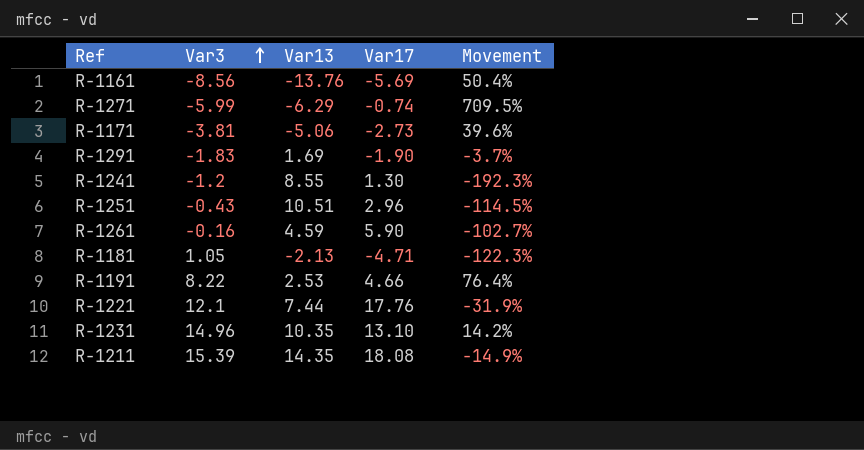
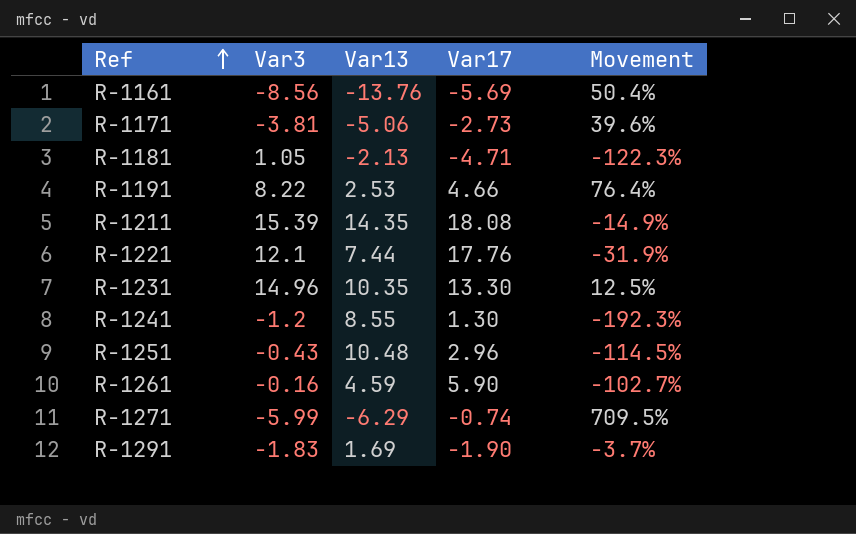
row order: Var3 ascending -> Ref ascending
R-1231 | Var17: 13.10 -> 13.30
R-1231 | Movement: 14.2% -> 12.5%
R-1251 | Var13: 10.51 -> 10.48

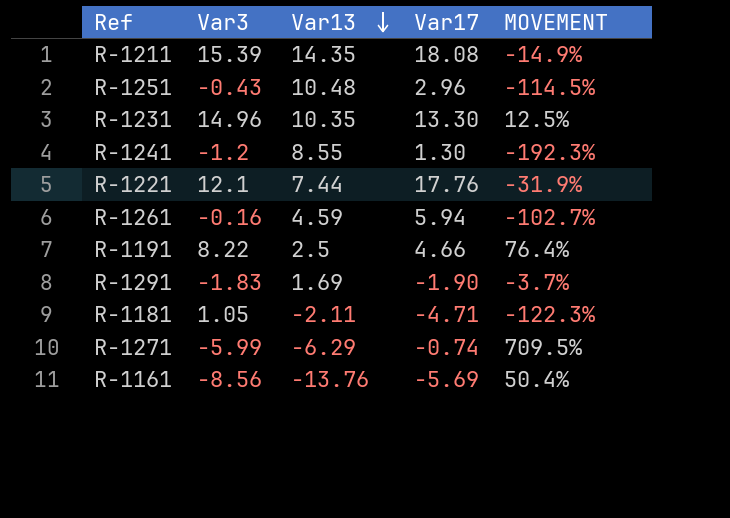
row order: Ref ascending -> Var13 descending
column name: Movement -> MOVEMENT
row R-1171: -3.81 | -5.06 | -2.73 | 39.6% -> none
R-1261 | Var17: 5.90 -> 5.94
R-1191 | Var13: 2.53 -> 2.5
R-1181 | Var13: -2.13 -> -2.11

